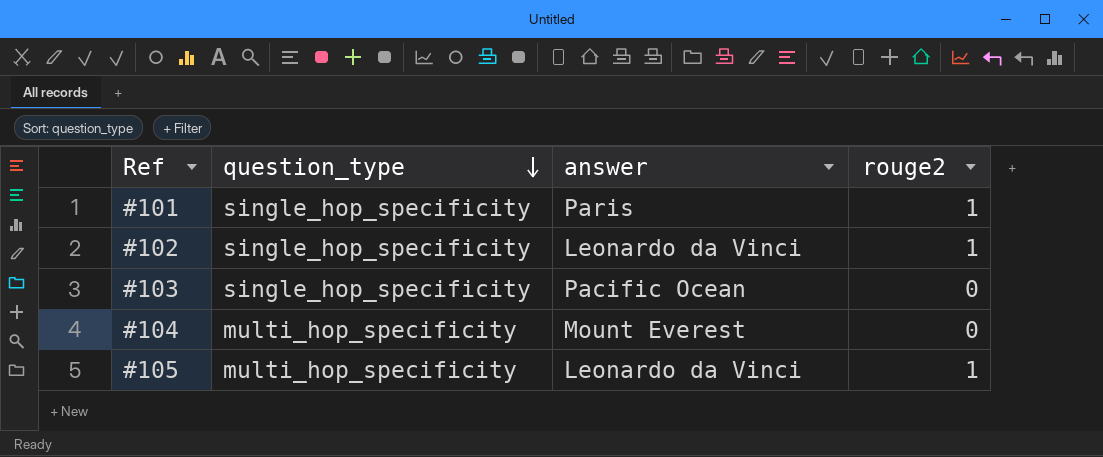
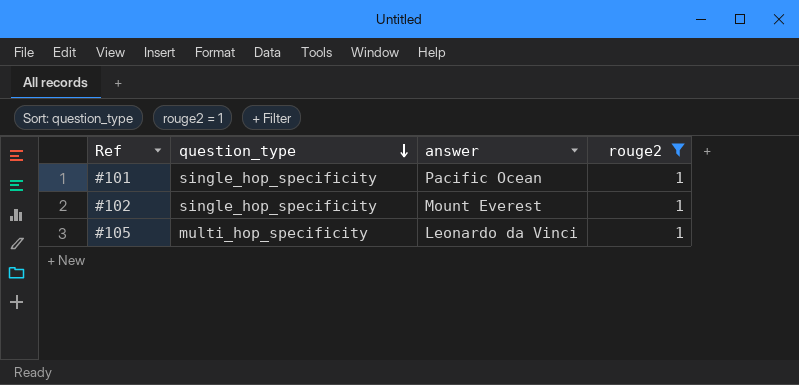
filter: none -> rouge2 = 1
#101 | answer: Paris -> Pacific Ocean
#102 | answer: Leonardo da Vinci -> Mount Everest

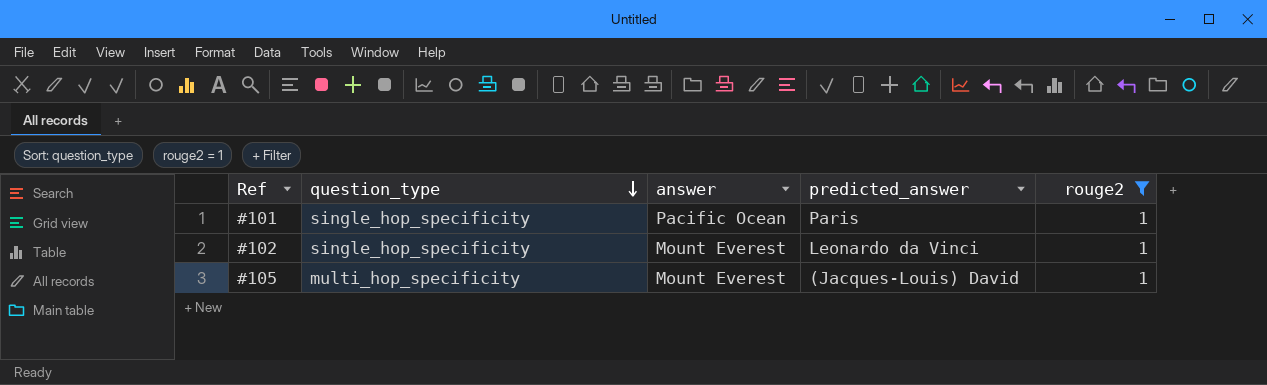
column predicted_answer | position: none -> 4
#105 | answer: Leonardo da Vinci -> Mount Everest

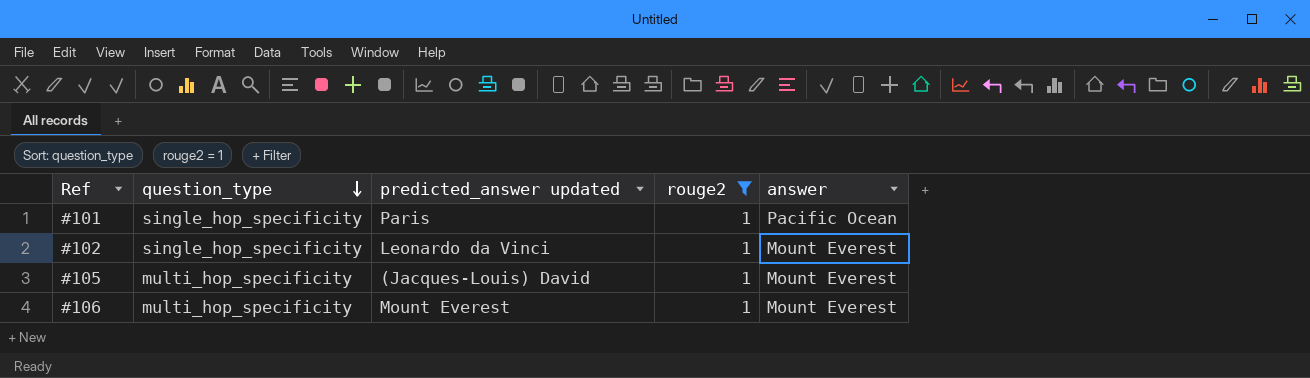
column name: predicted_answer -> predicted_answer updated
column answer | position: 3 -> 5
row #106: none -> multi_hop_specificity | Mount Everest | 1 | Mount Everest

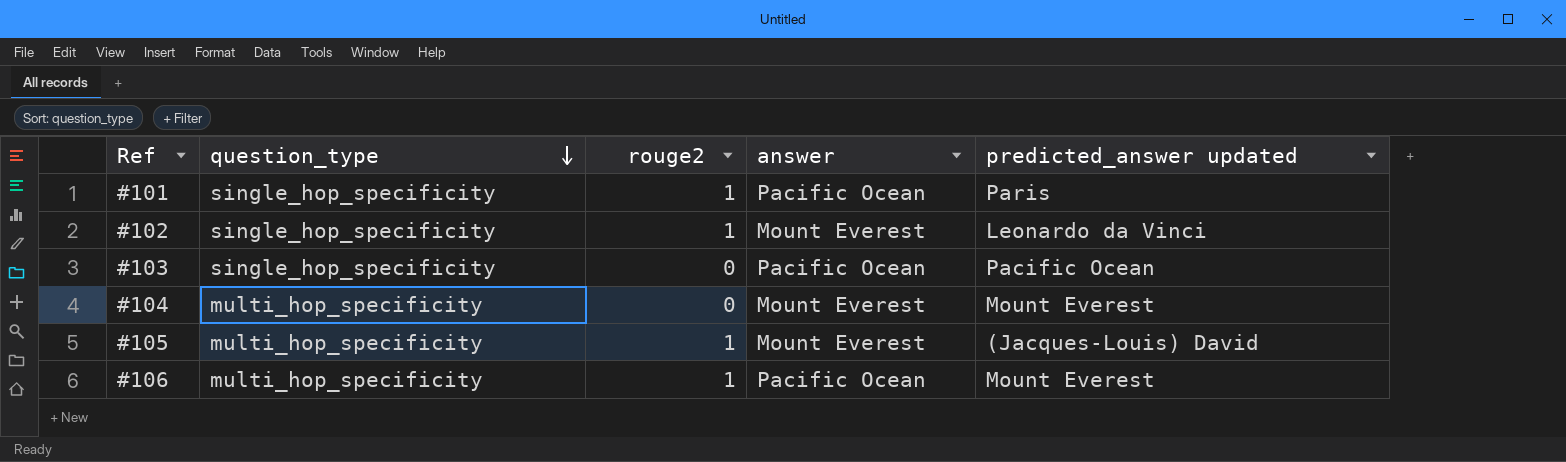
filter: rouge2 = 1 -> none
column predicted_answer updated | position: 3 -> 5
#106 | answer: Mount Everest -> Pacific Ocean

